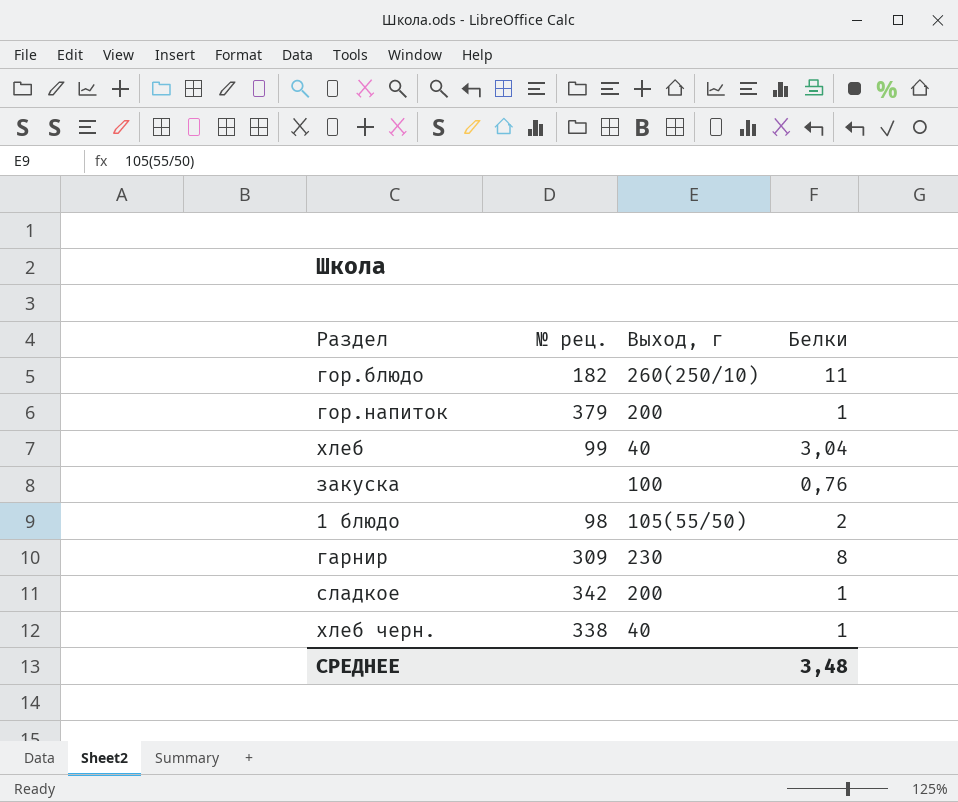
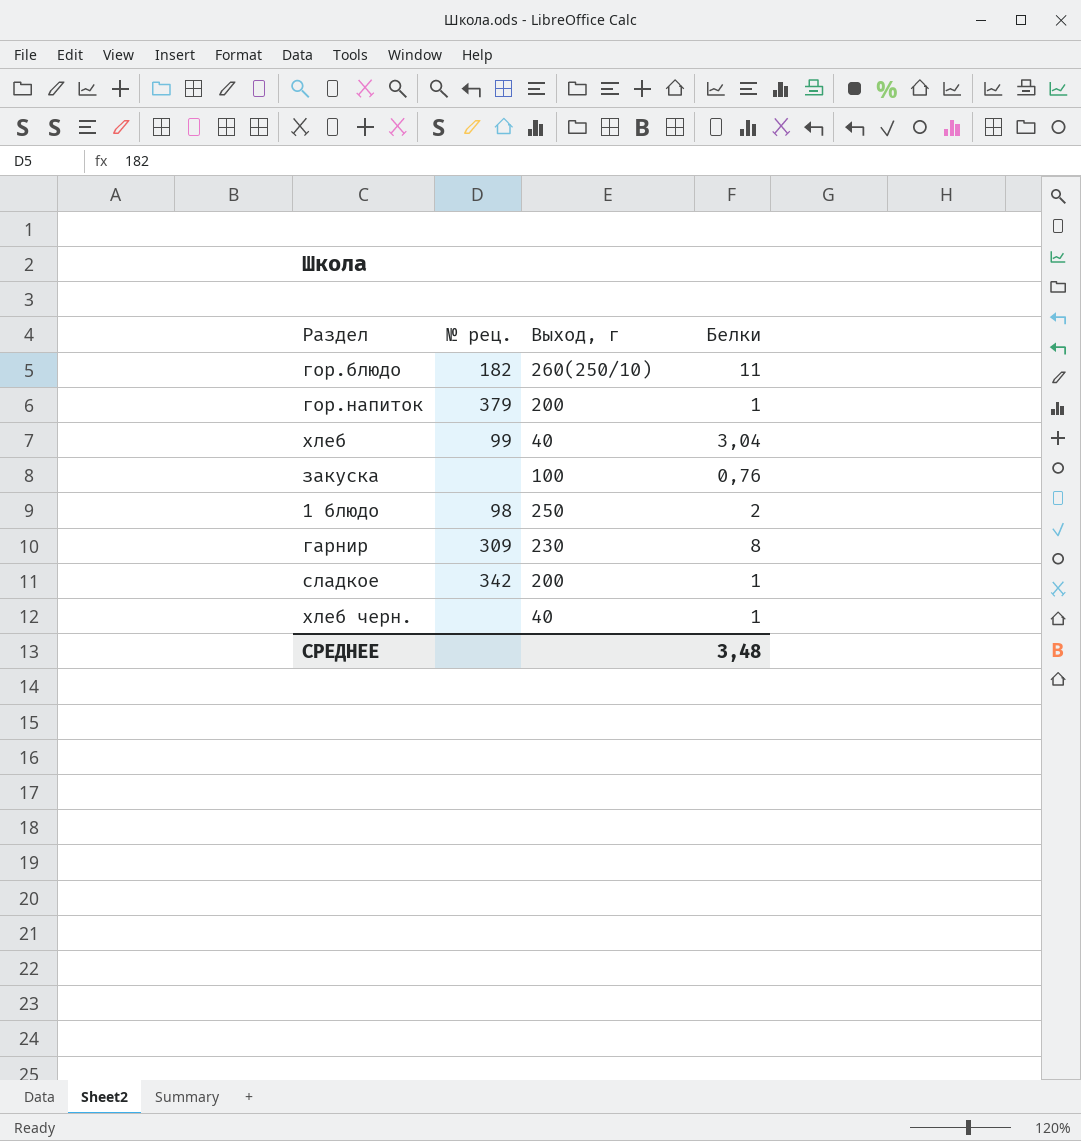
1 блюдо | Выход, г: 105(55/50) -> 250
хлеб черн. | № рец.: 338 -> none

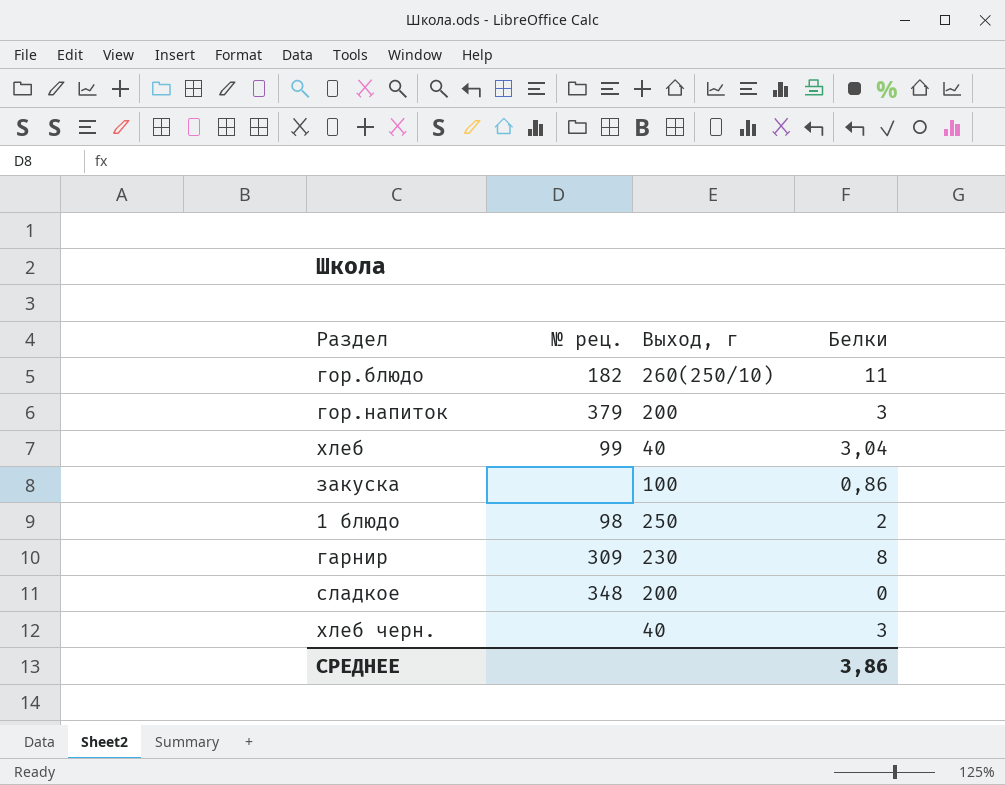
гор.напиток | Белки: 1 -> 3
закуска | Белки: 0,76 -> 0,86
сладкое | № рец.: 342 -> 348
сладкое | Белки: 1 -> 0
хлеб черн. | Белки: 1 -> 3
СРЕДНЕЕ | Белки: 3,48 -> 3,86

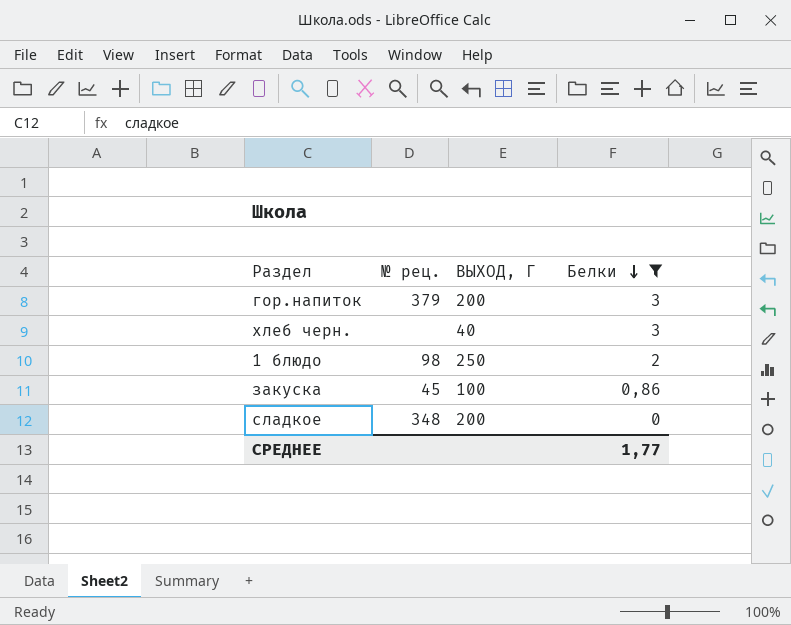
filter: none -> Белки <= 3
row order: none -> Белки descending
column name: Выход, г -> ВЫХОД, Г
закуска | № рец.: none -> 45
СРЕДНЕЕ | Белки: 3,86 -> 1,77

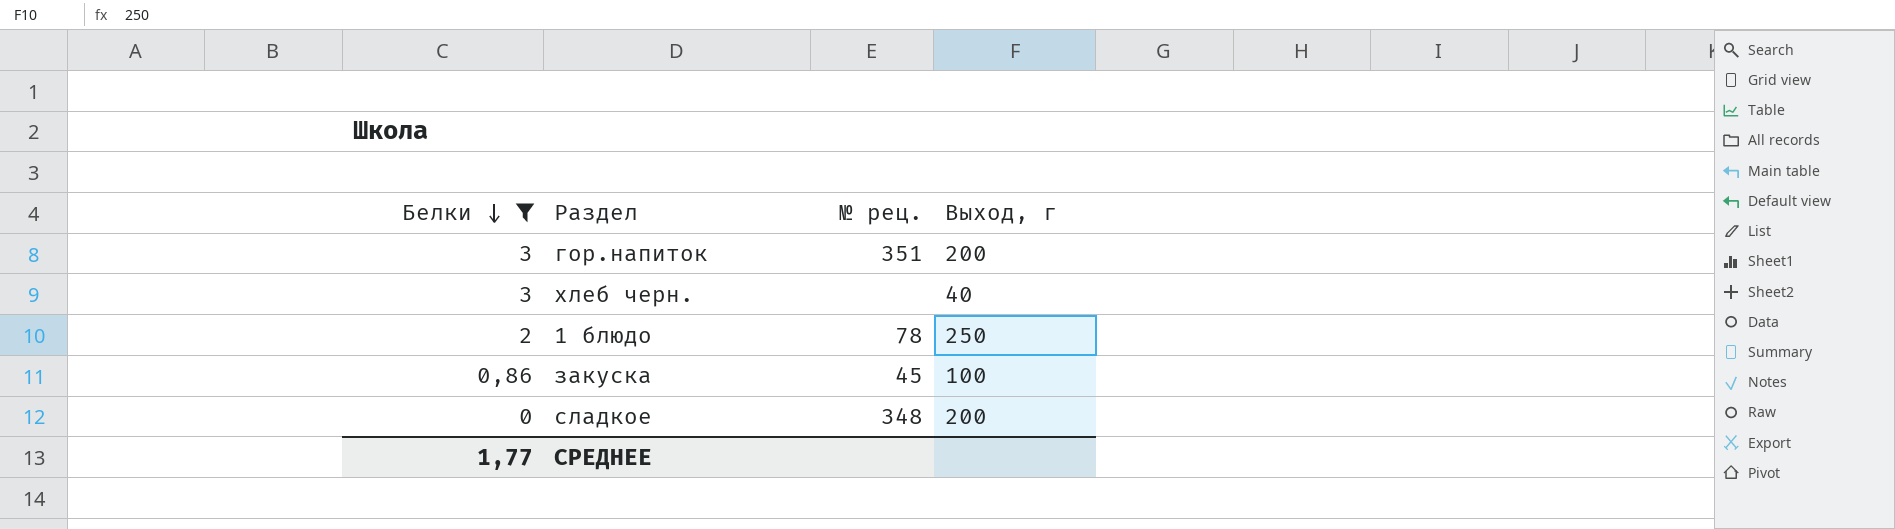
column Белки | position: 4 -> 1
column name: ВЫХОД, Г -> Выход, г
гор.напиток | № рец.: 379 -> 351
1 блюдо | № рец.: 98 -> 78

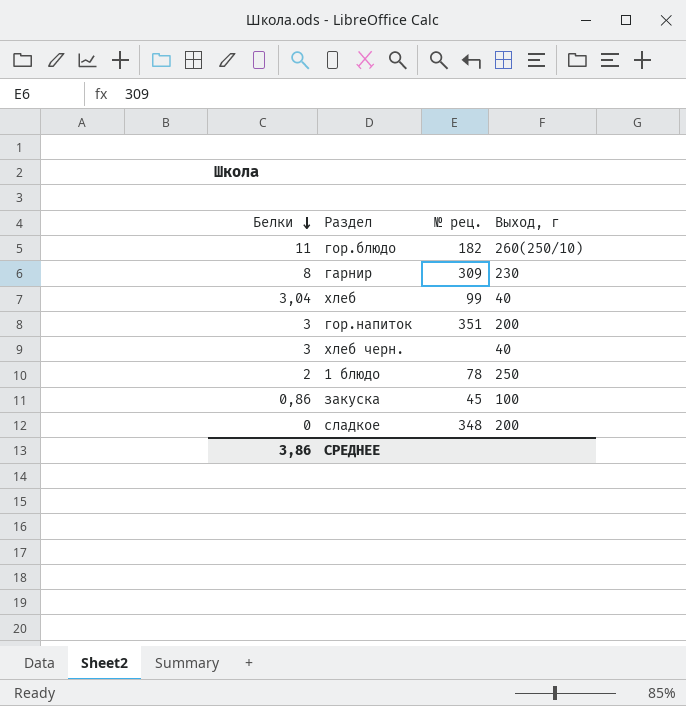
filter: Белки <= 3 -> none
СРЕДНЕЕ | Белки: 1,77 -> 3,86

